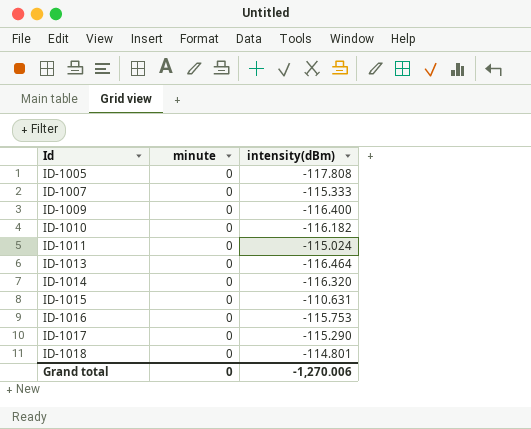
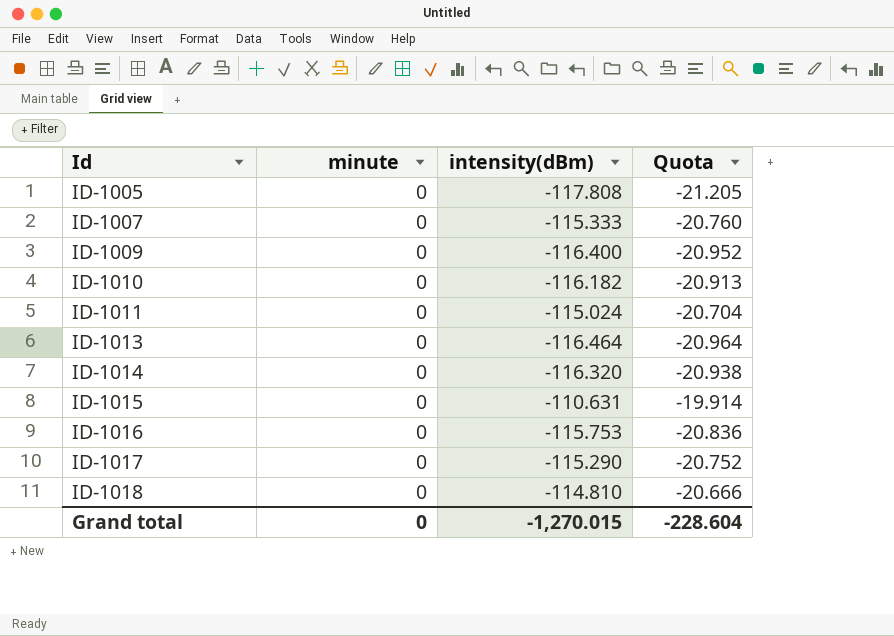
column Quota | formula: none -> [intensity(dBm)] * 0.18
ID-1018 | intensity(dBm): -114.801 -> -114.810
Grand total | intensity(dBm): -1,270.006 -> -1,270.015

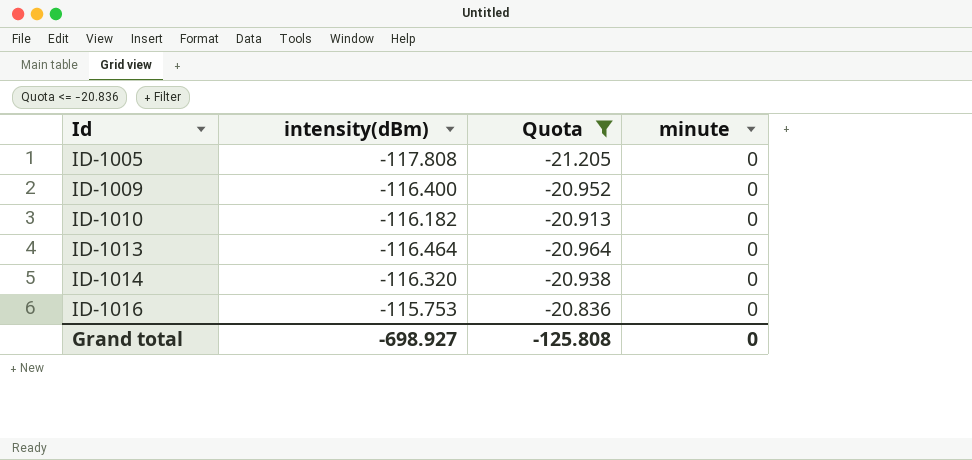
filter: none -> Quota <= -20.836
column minute | position: 2 -> 4
Grand total | intensity(dBm): -1,270.015 -> -698.927
Grand total | Quota: -228.604 -> -125.808

